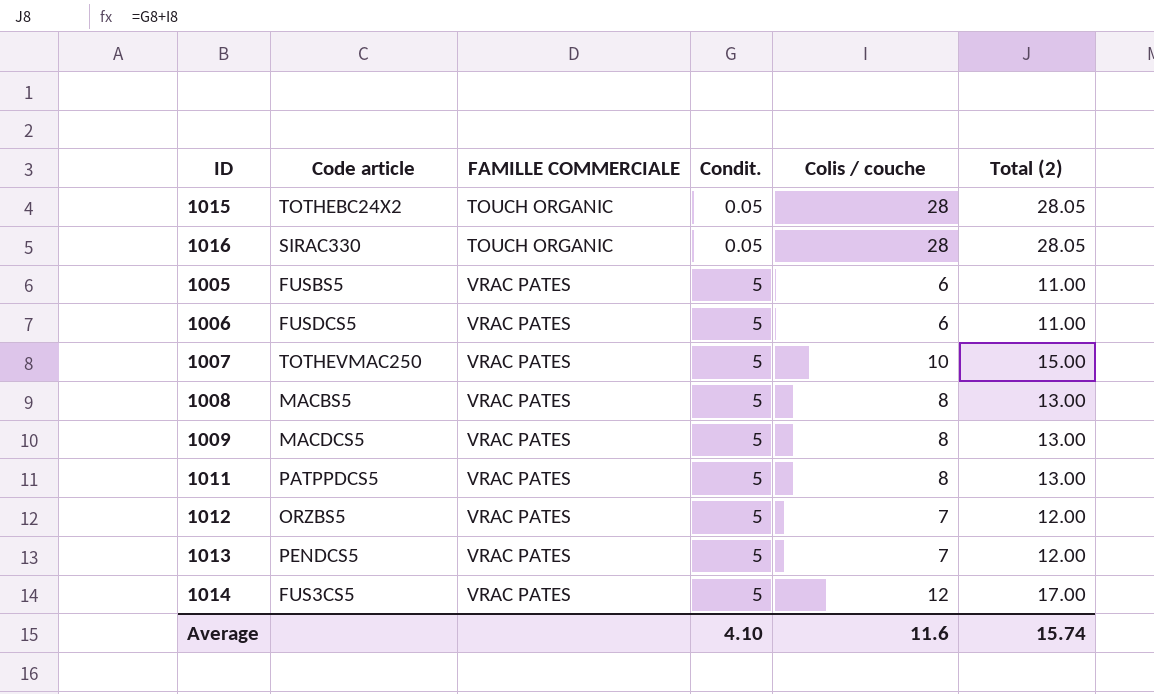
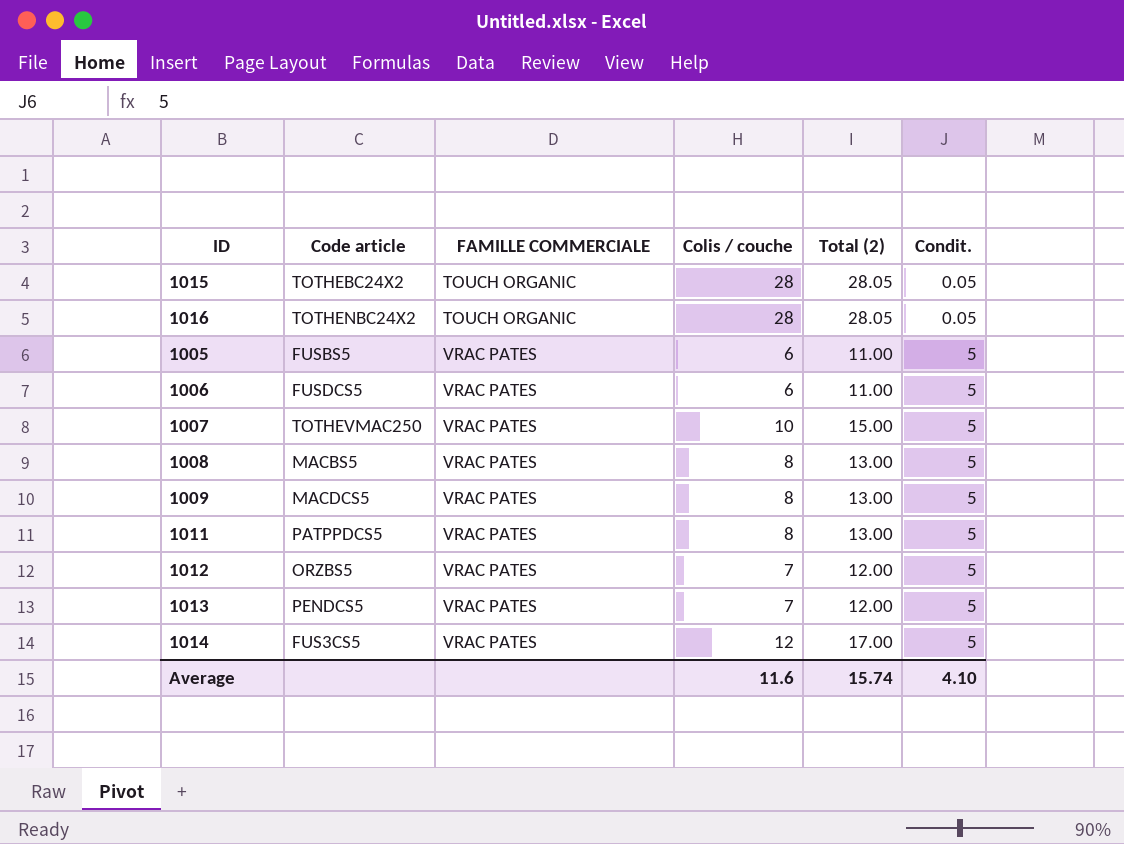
column Condit. | position: 4 -> 6
1016 | Code article: SIRAC330 -> TOTHENBC24X2

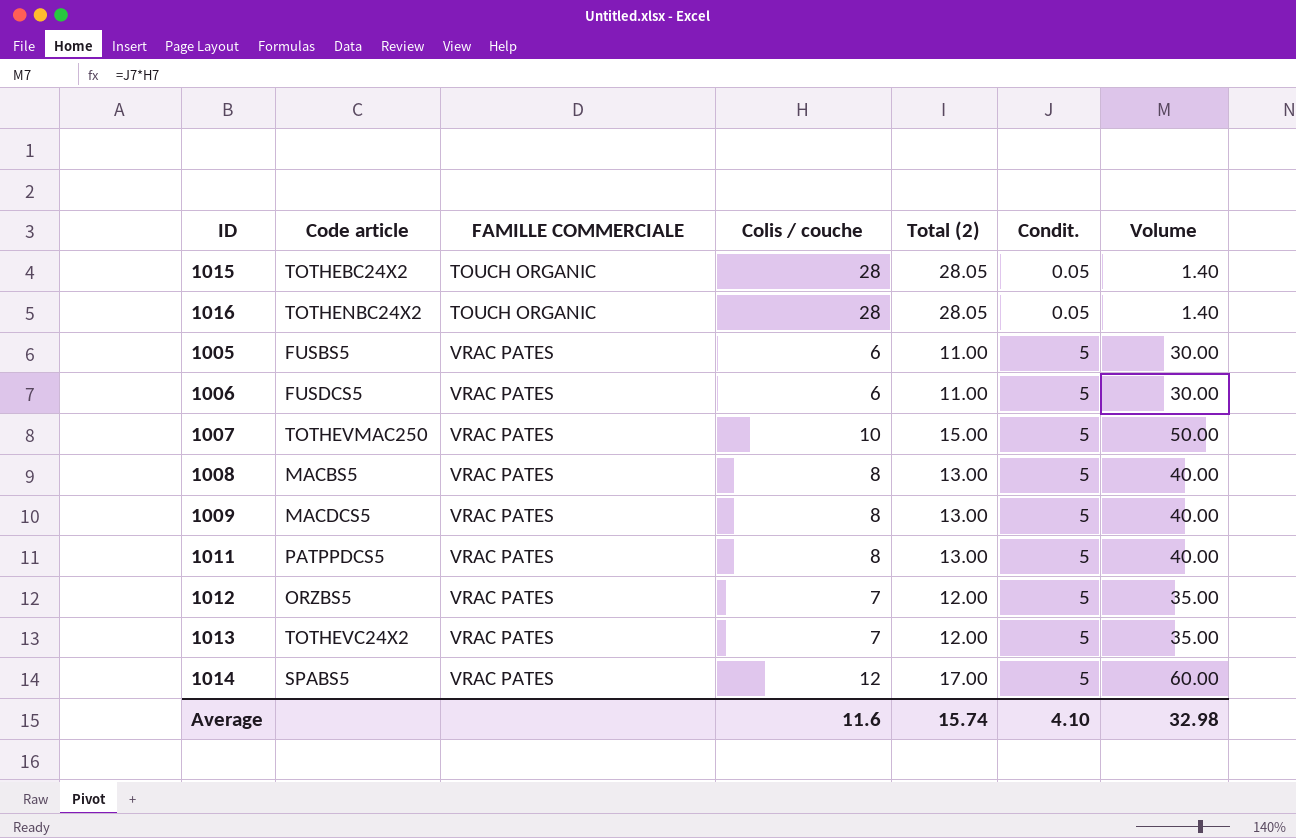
column Volume | formula: none -> [Colis / couche] * [Condit.]
1013 | Code article: PENDCS5 -> TOTHEVC24X2
1014 | Code article: FUS3CS5 -> SPABS5

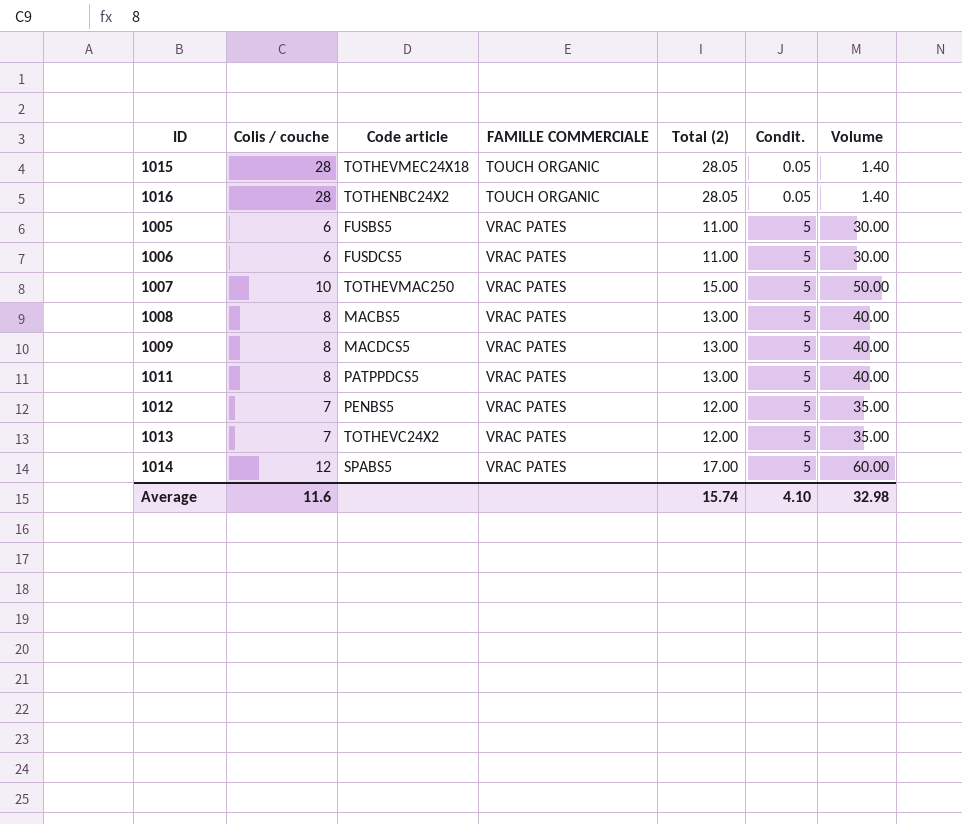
column Colis / couche | position: 4 -> 2
1015 | Code article: TOTHEBC24X2 -> TOTHEVMEC24X18
1012 | Code article: ORZBS5 -> PENBS5

